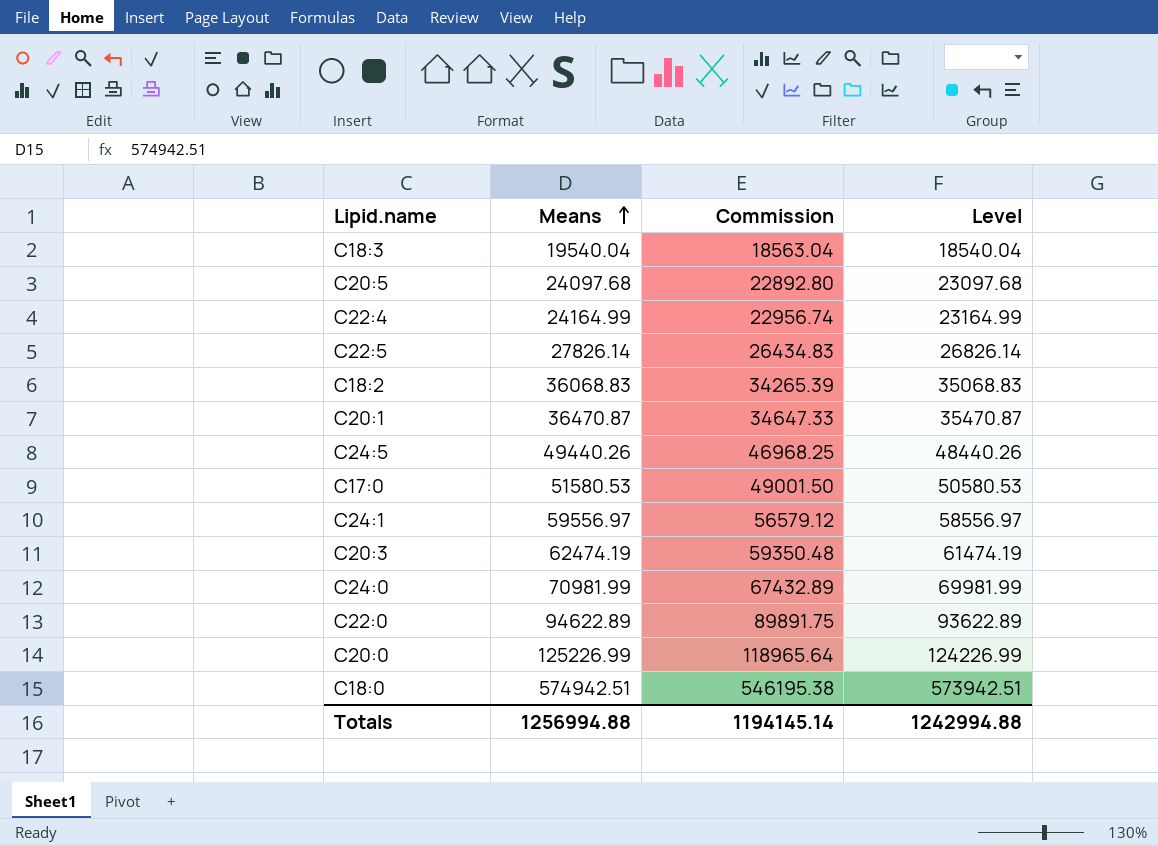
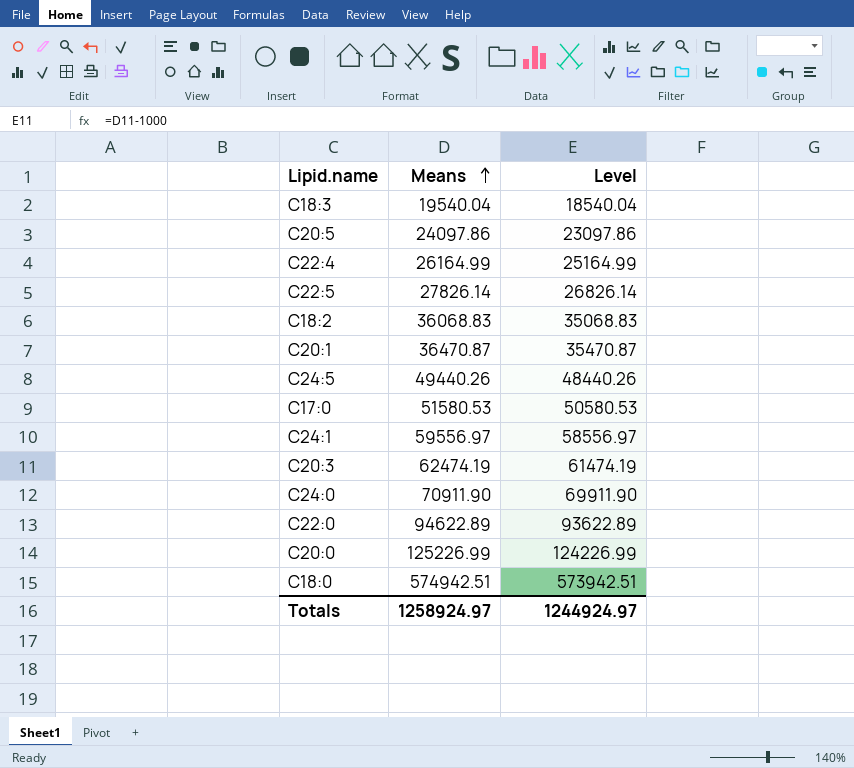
column Commission | formula: [Means] * 0.95 -> none
C20:5 | Means: 24097.68 -> 24097.86
C20:5 | Level: 23097.68 -> 23097.86
C22:4 | Means: 24164.99 -> 26164.99
C22:4 | Level: 23164.99 -> 25164.99
C24:0 | Means: 70981.99 -> 70911.90
C24:0 | Level: 69981.99 -> 69911.90
Totals | Means: 1256994.88 -> 1258924.97
Totals | Level: 1242994.88 -> 1244924.97

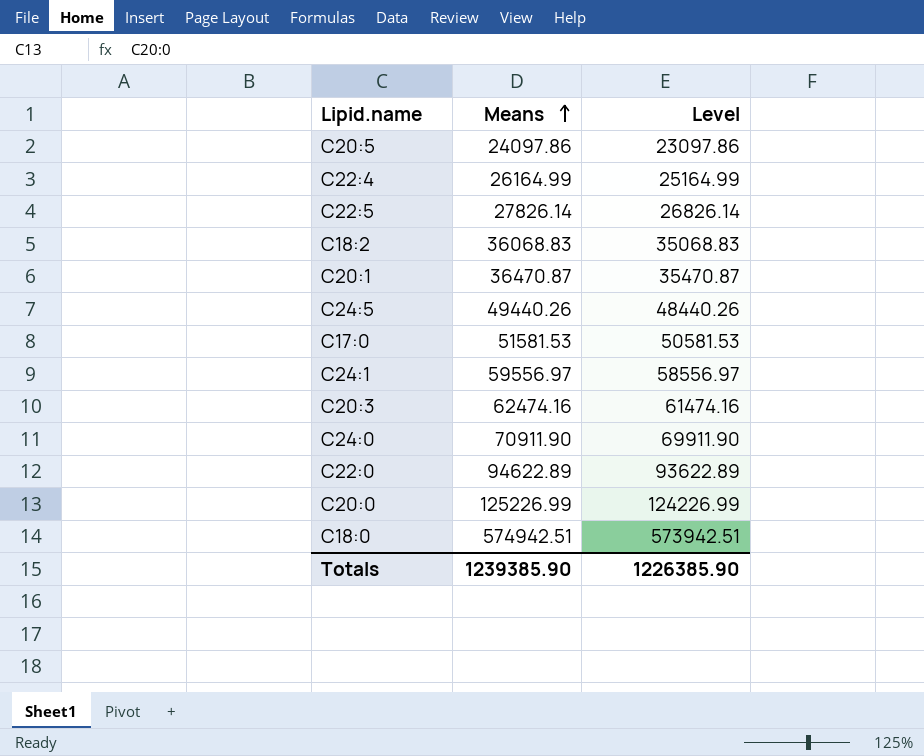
row C18:3: 19540.04 | 18540.04 -> none
C17:0 | Means: 51580.53 -> 51581.53
C17:0 | Level: 50580.53 -> 50581.53
C20:3 | Means: 62474.19 -> 62474.16
C20:3 | Level: 61474.19 -> 61474.16
Totals | Means: 1258924.97 -> 1239385.90
Totals | Level: 1244924.97 -> 1226385.90

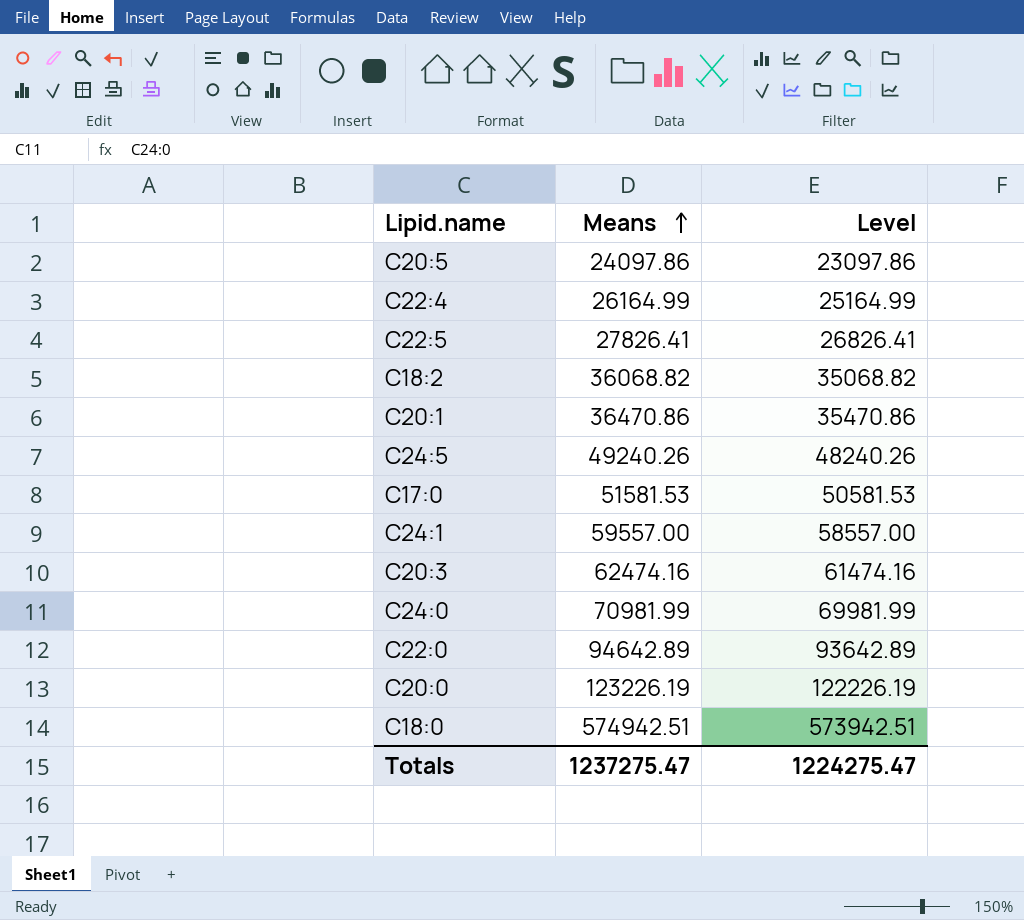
C22:5 | Means: 27826.14 -> 27826.41
C22:5 | Level: 26826.14 -> 26826.41
C18:2 | Means: 36068.83 -> 36068.82
C18:2 | Level: 35068.83 -> 35068.82
C20:1 | Means: 36470.87 -> 36470.86
C20:1 | Level: 35470.87 -> 35470.86
C24:5 | Means: 49440.26 -> 49240.26
C24:5 | Level: 48440.26 -> 48240.26
C24:1 | Means: 59556.97 -> 59557.00
C24:1 | Level: 58556.97 -> 58557.00
C24:0 | Means: 70911.90 -> 70981.99
C24:0 | Level: 69911.90 -> 69981.99
C22:0 | Means: 94622.89 -> 94642.89
C22:0 | Level: 93622.89 -> 93642.89
C20:0 | Means: 125226.99 -> 123226.19
C20:0 | Level: 124226.99 -> 122226.19
Totals | Means: 1239385.90 -> 1237275.47
Totals | Level: 1226385.90 -> 1224275.47

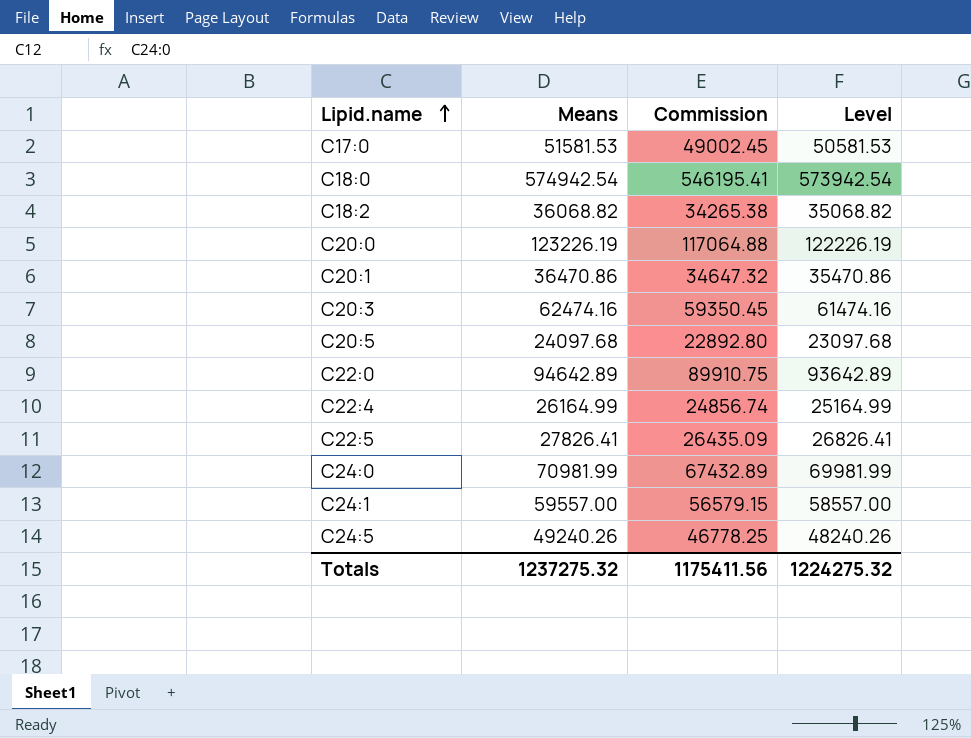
row order: Means ascending -> Lipid.name ascending
column Commission | formula: none -> [Means] * 0.95
C18:0 | Means: 574942.51 -> 574942.54
C18:0 | Level: 573942.51 -> 573942.54
C20:5 | Means: 24097.86 -> 24097.68
C20:5 | Level: 23097.86 -> 23097.68
Totals | Means: 1237275.47 -> 1237275.32
Totals | Level: 1224275.47 -> 1224275.32

